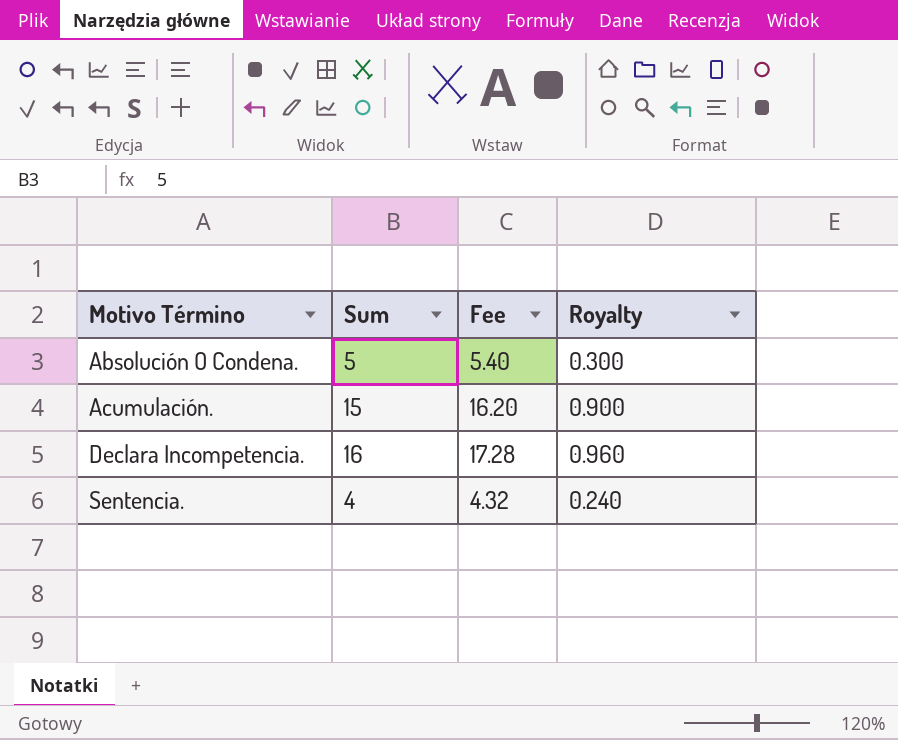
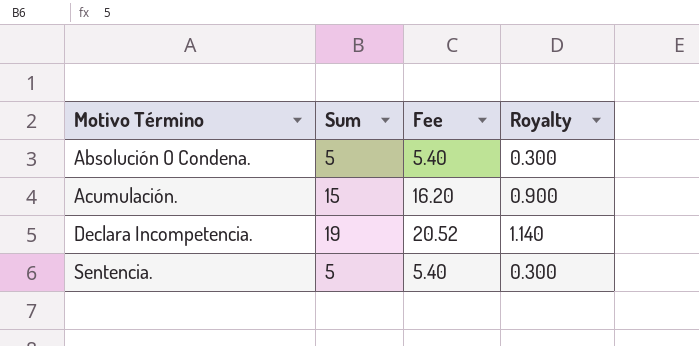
Declara Incompetencia. | Sum: 16 -> 19
Declara Incompetencia. | Fee: 17.28 -> 20.52
Declara Incompetencia. | Royalty: 0.960 -> 1.140
Sentencia. | Sum: 4 -> 5
Sentencia. | Fee: 4.32 -> 5.40
Sentencia. | Royalty: 0.240 -> 0.300

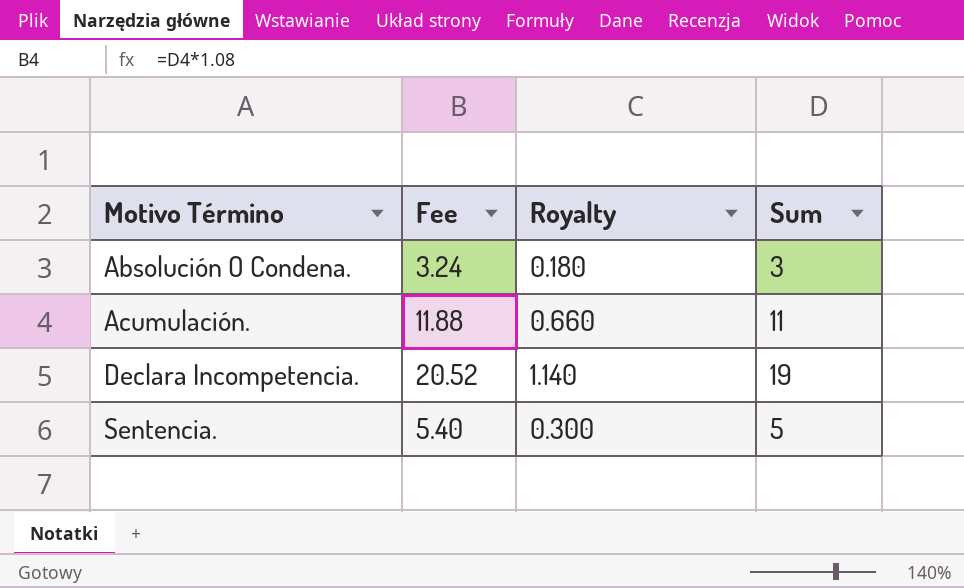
column Sum | position: 2 -> 4
Absolución O Condena. | Fee: 5.40 -> 3.24
Absolución O Condena. | Royalty: 0.300 -> 0.180
Absolución O Condena. | Sum: 5 -> 3
Acumulación. | Fee: 16.20 -> 11.88
Acumulación. | Royalty: 0.900 -> 0.660
Acumulación. | Sum: 15 -> 11

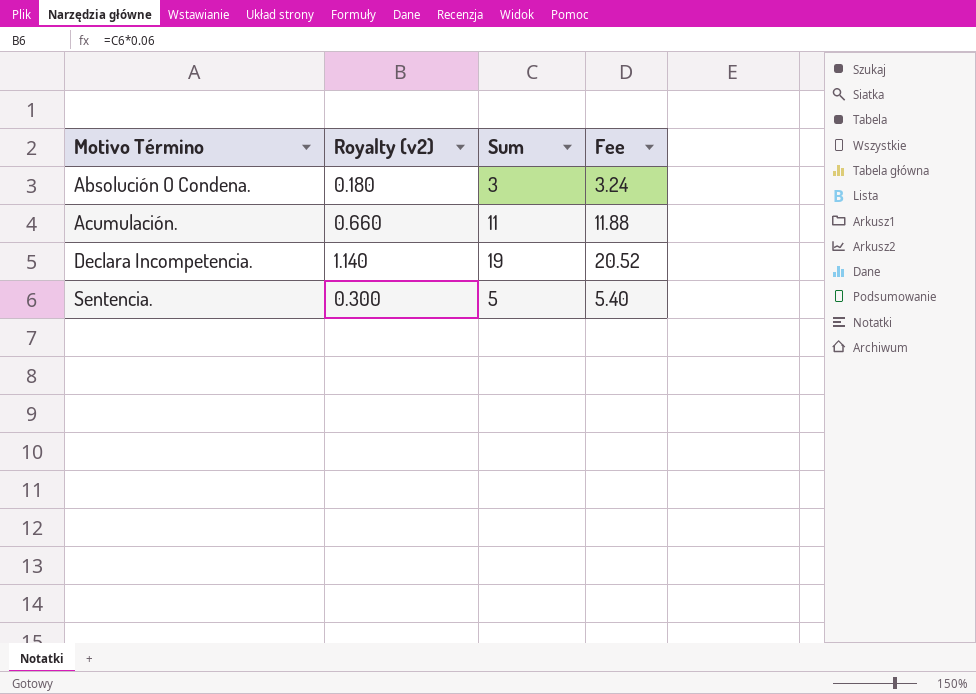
column name: Royalty -> Royalty (v2)
column Fee | position: 2 -> 4

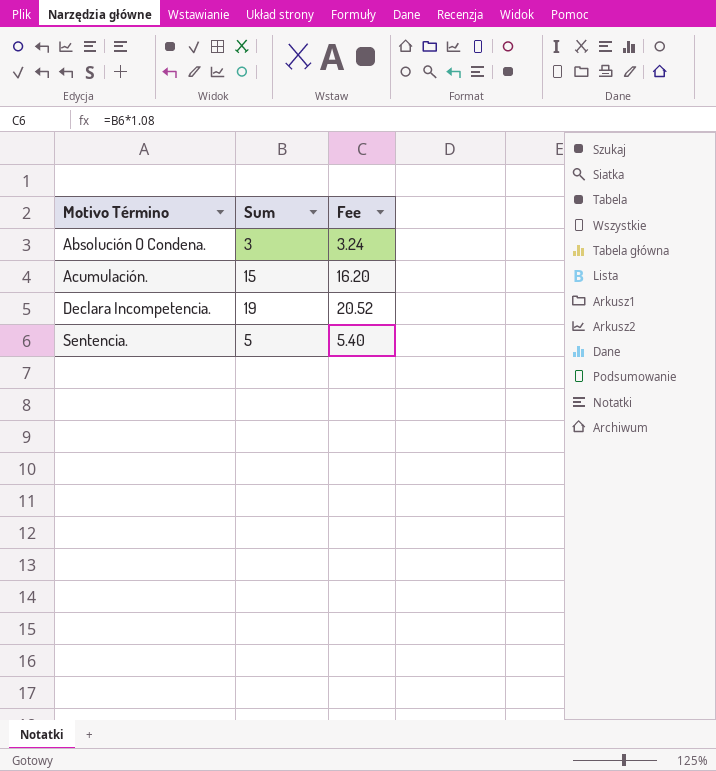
column Royalty (v2) | formula: [Sum] * 0.06 -> none
Acumulación. | Sum: 11 -> 15
Acumulación. | Fee: 11.88 -> 16.20

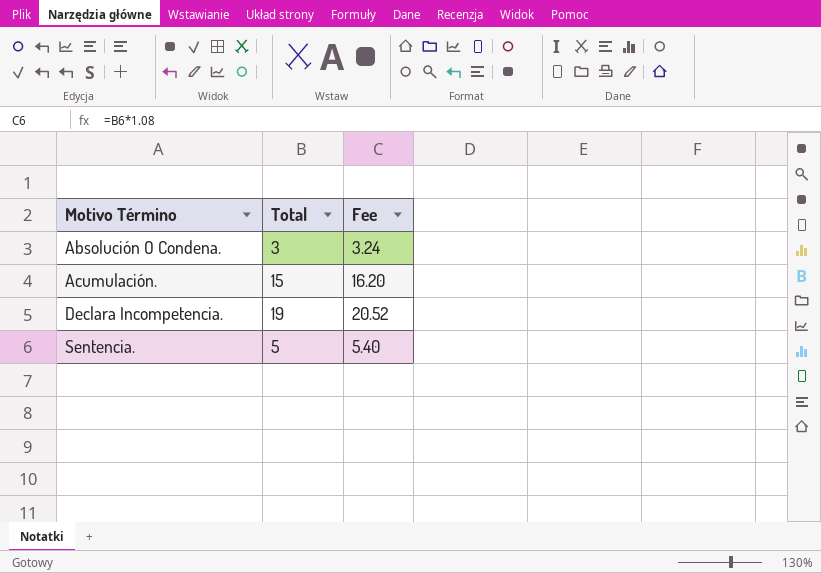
column name: Sum -> Total

